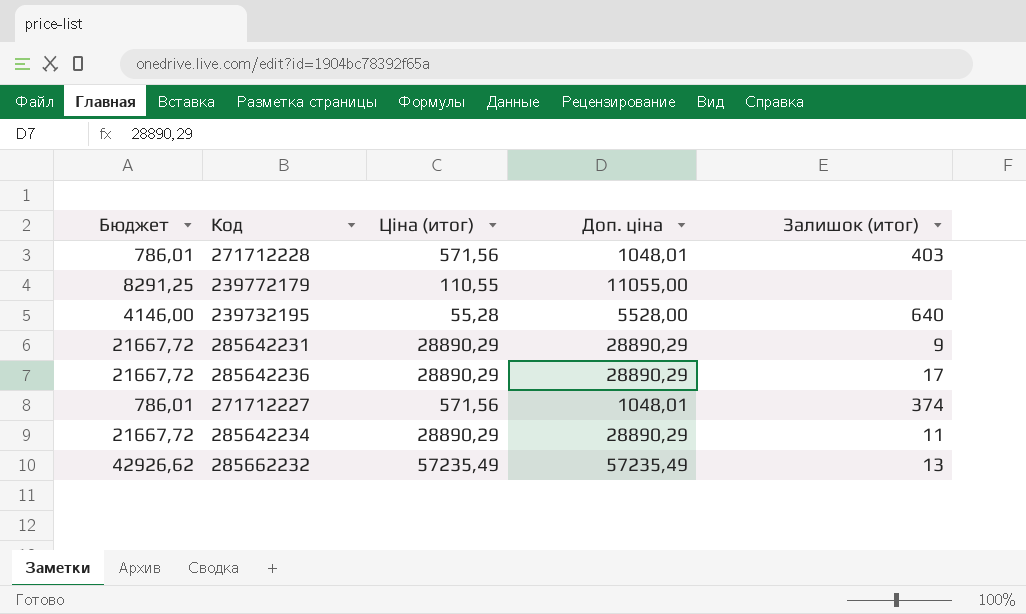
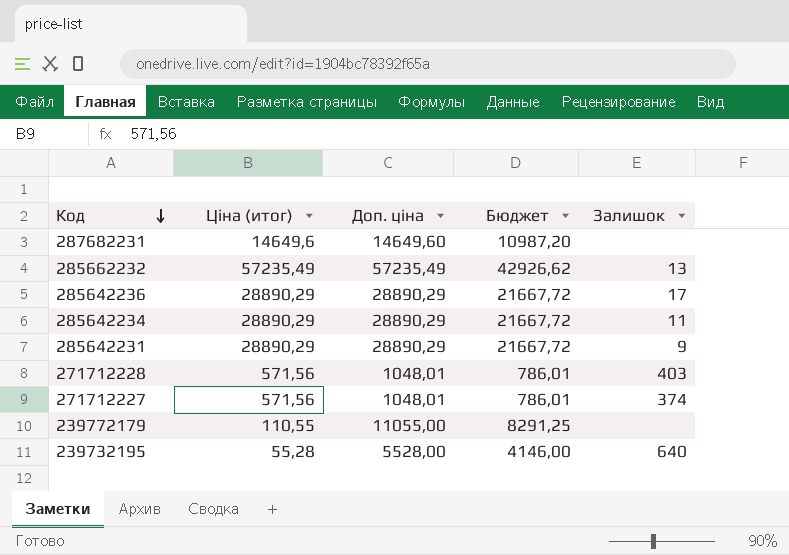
row order: none -> Код descending
column Бюджет | position: 1 -> 4
column name: Залишок (итог) -> Залишок
row 287682231: none -> 14649,6 | 14649,60 | 10987,20 | none

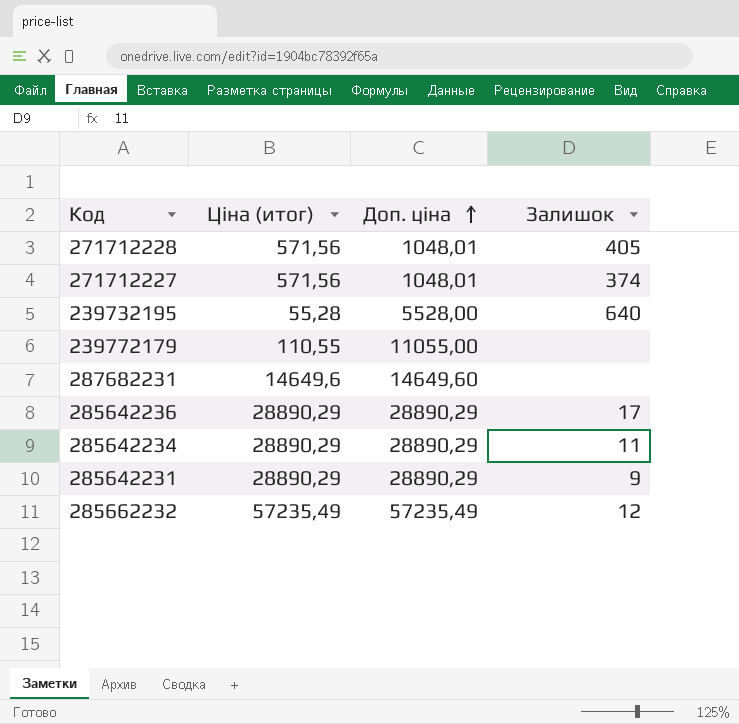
row order: Код descending -> Доп. ціна ascending
column Бюджет | formula: [Доп. ціна] * 0,75 -> none
271712228 | Залишок: 403 -> 405
285662232 | Залишок: 13 -> 12

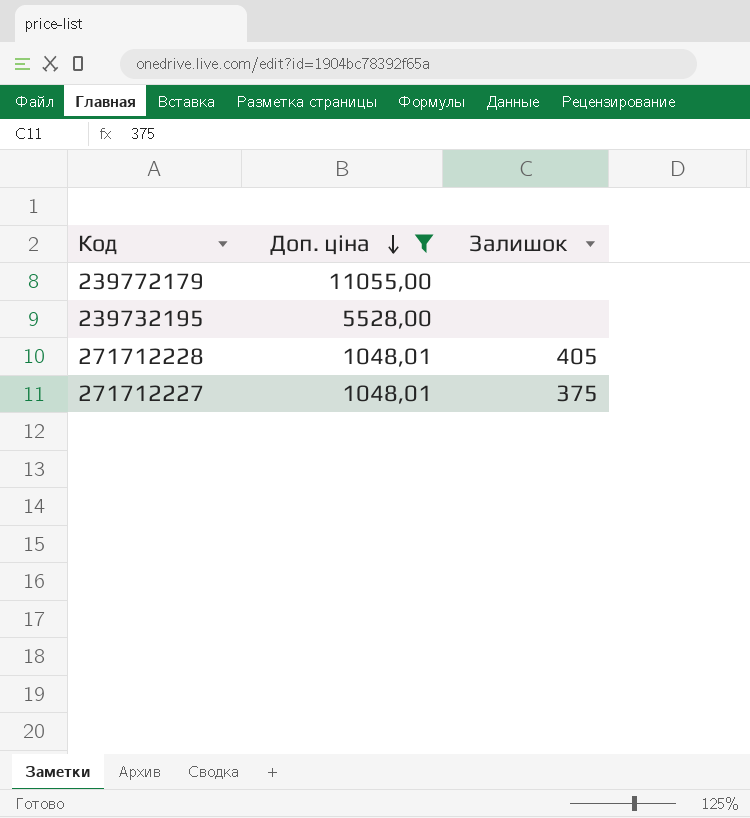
filter: none -> Доп. ціна <= 11055,00
row order: Доп. ціна ascending -> Доп. ціна descending
column Ціна (итог) | position: 2 -> none
239732195 | Залишок: 640 -> none
271712227 | Залишок: 374 -> 375

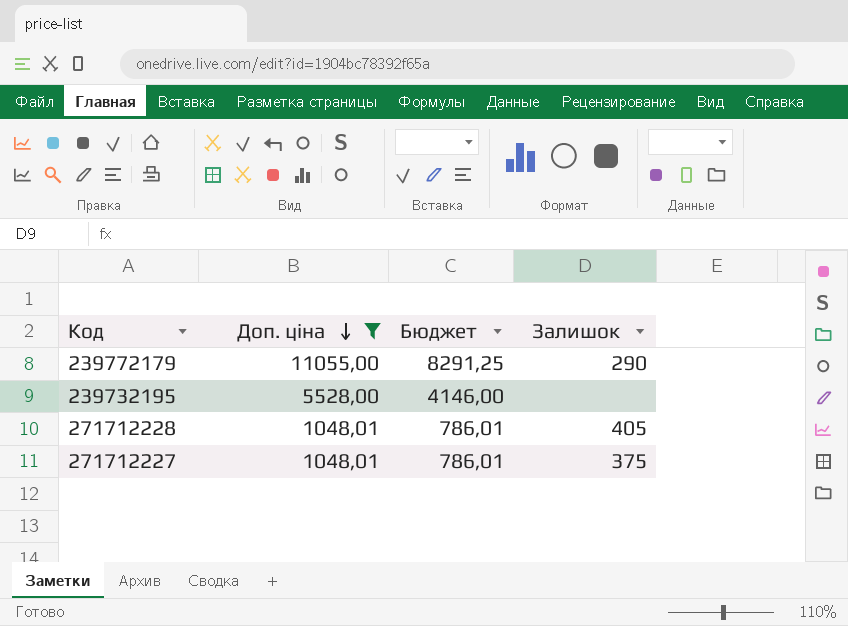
column Бюджет | formula: none -> [Доп. ціна] * 0,75
239772179 | Залишок: none -> 290

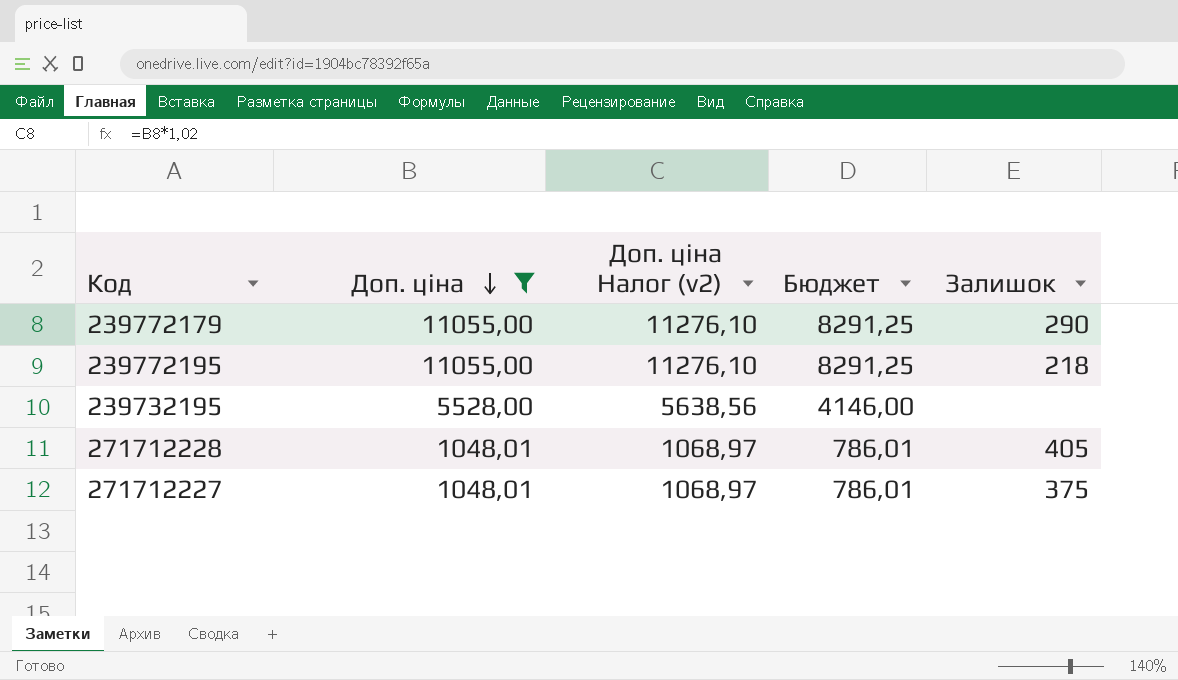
column Доп. ціна Налог (v2) | formula: none -> [Доп. ціна] * 1,02
row 239772195: none -> 11055,00 | 11276,10 | 8291,25 | 218

